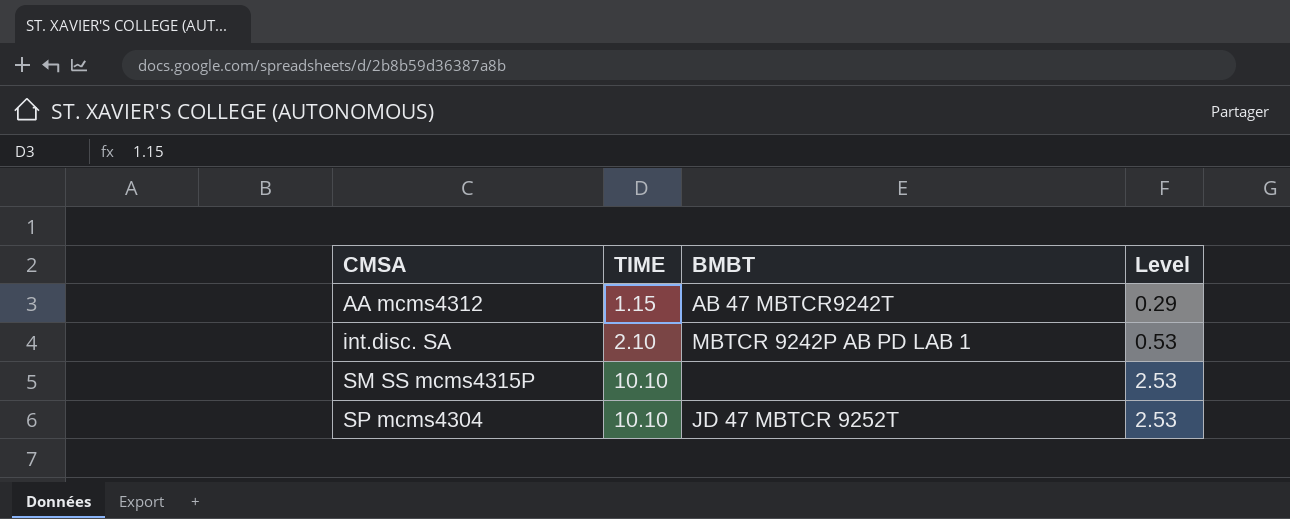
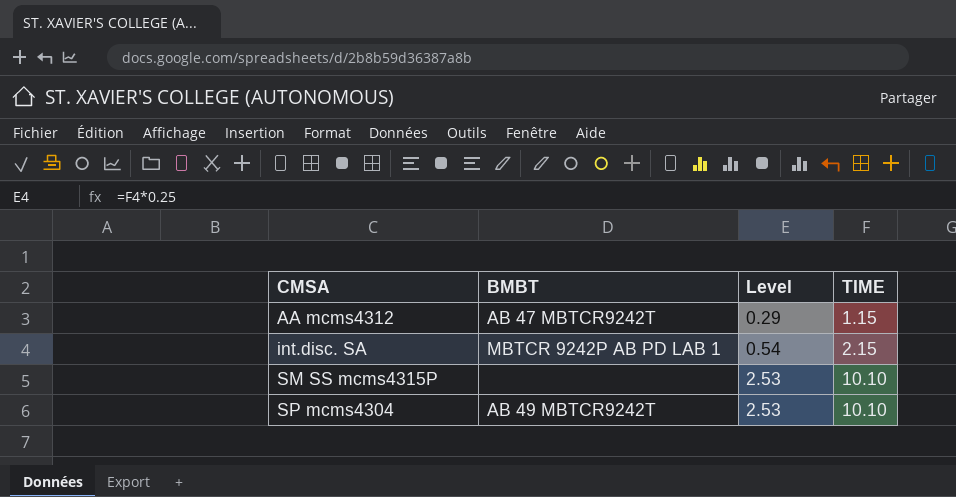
column TIME | position: 2 -> 4
int.disc. SA | Level: 0.53 -> 0.54
int.disc. SA | TIME: 2.10 -> 2.15
SP mcms4304 | BMBT: JD 47 MBTCR 9252T -> AB 49 MBTCR9242T

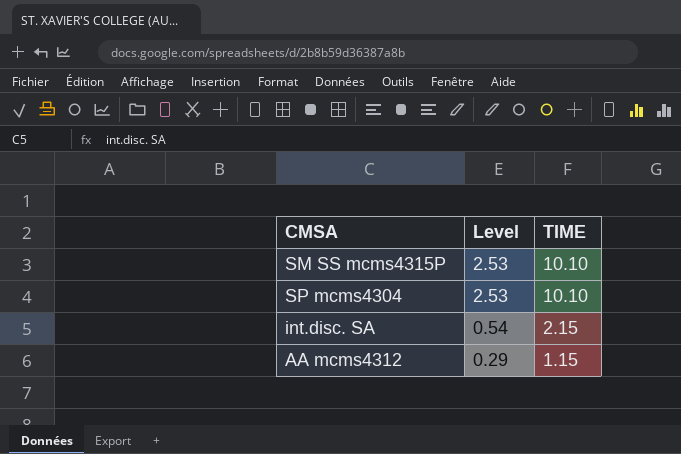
row order: CMSA ascending -> Level descending
column BMBT | position: 2 -> none

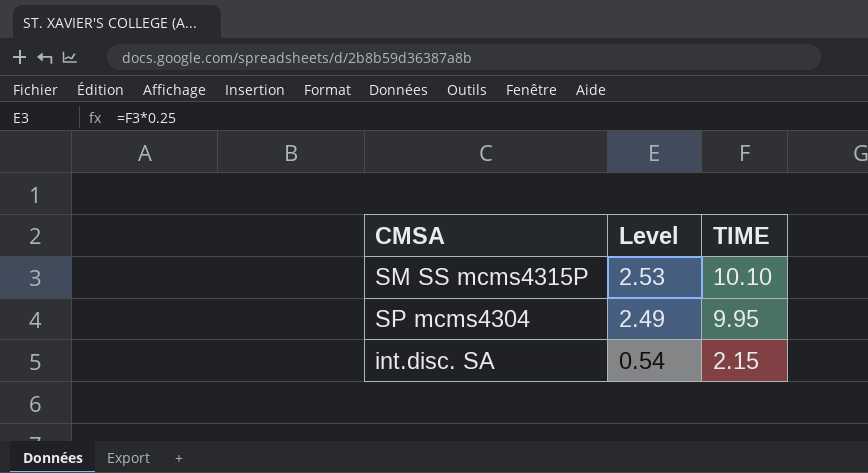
row AA mcms4312: 0.29 | 1.15 -> none
SP mcms4304 | Level: 2.53 -> 2.49
SP mcms4304 | TIME: 10.10 -> 9.95

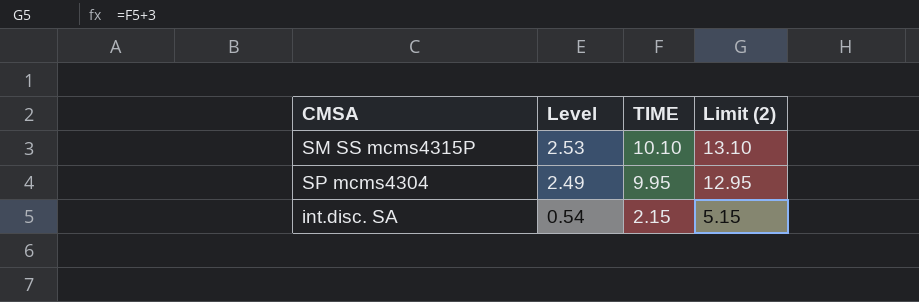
column Limit (2) | formula: none -> [TIME] + 3

